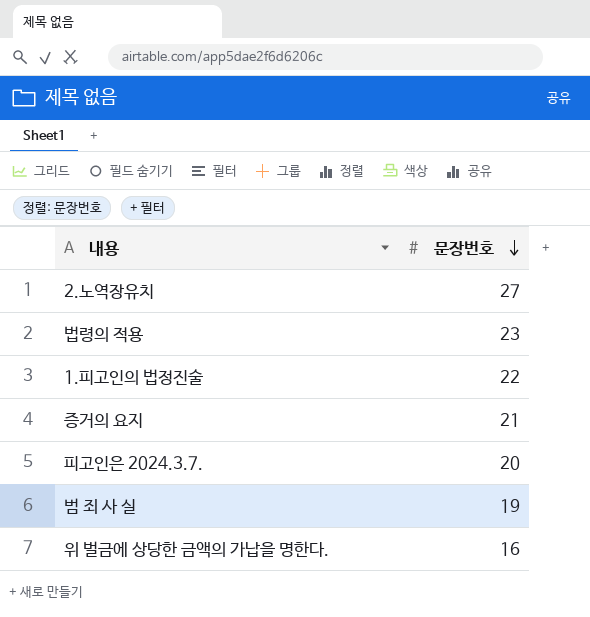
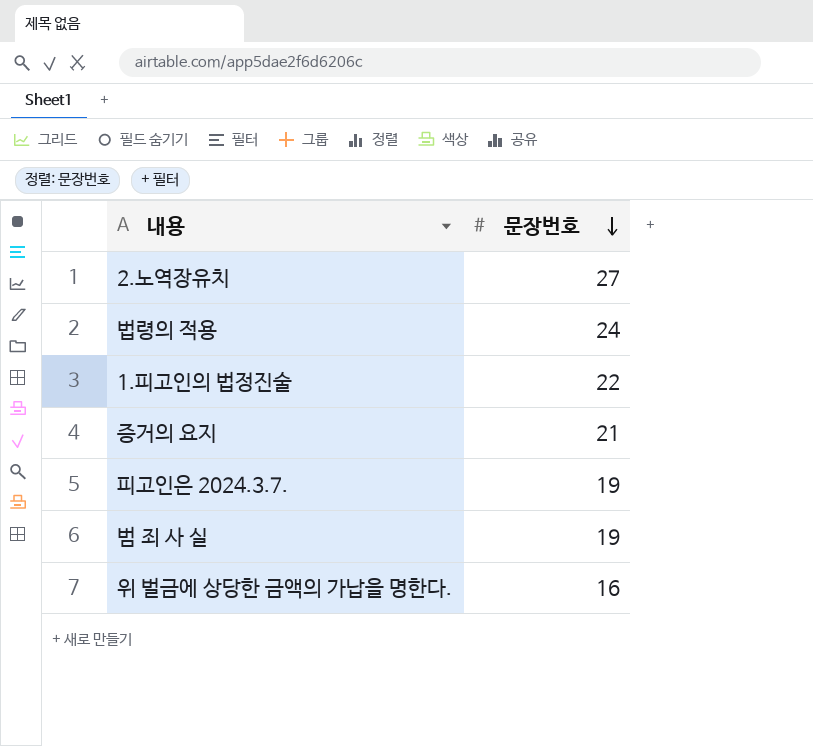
법령의 적용 | 문장번호: 23 -> 24
피고인은 2024.3.7. | 문장번호: 20 -> 19

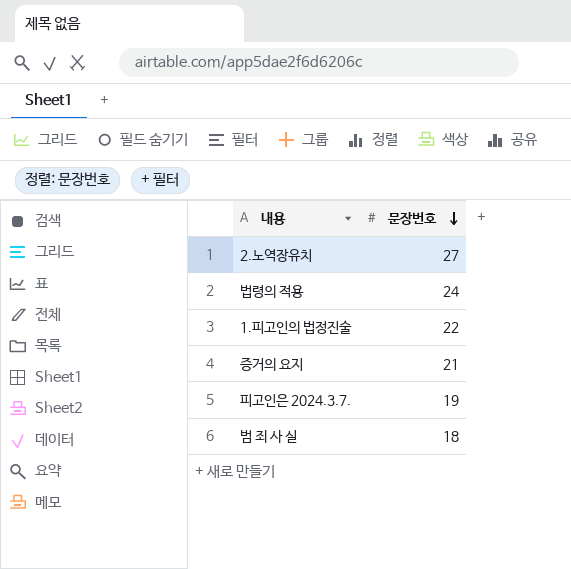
row 위 벌금에 상당한 금액의 가납을 명한다.: 16 -> none
범 죄 사 실 | 문장번호: 19 -> 18

